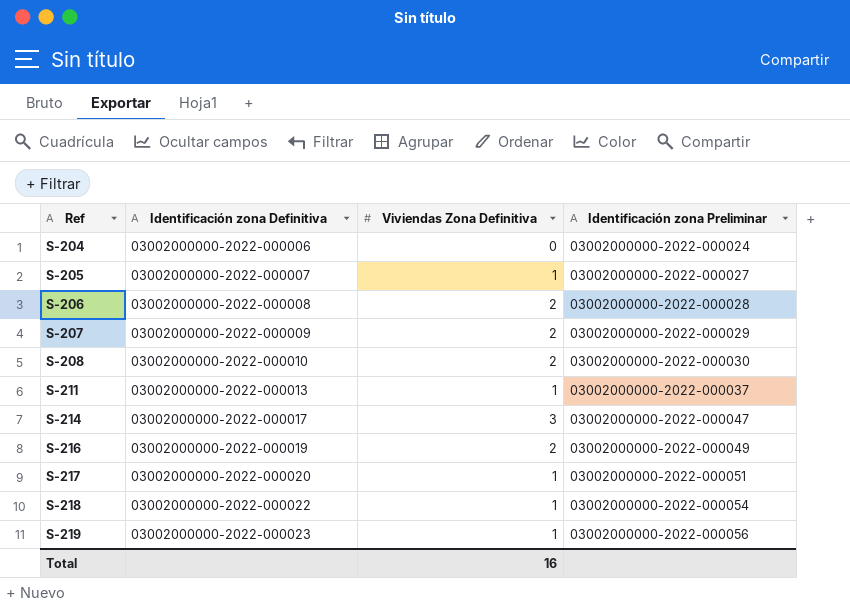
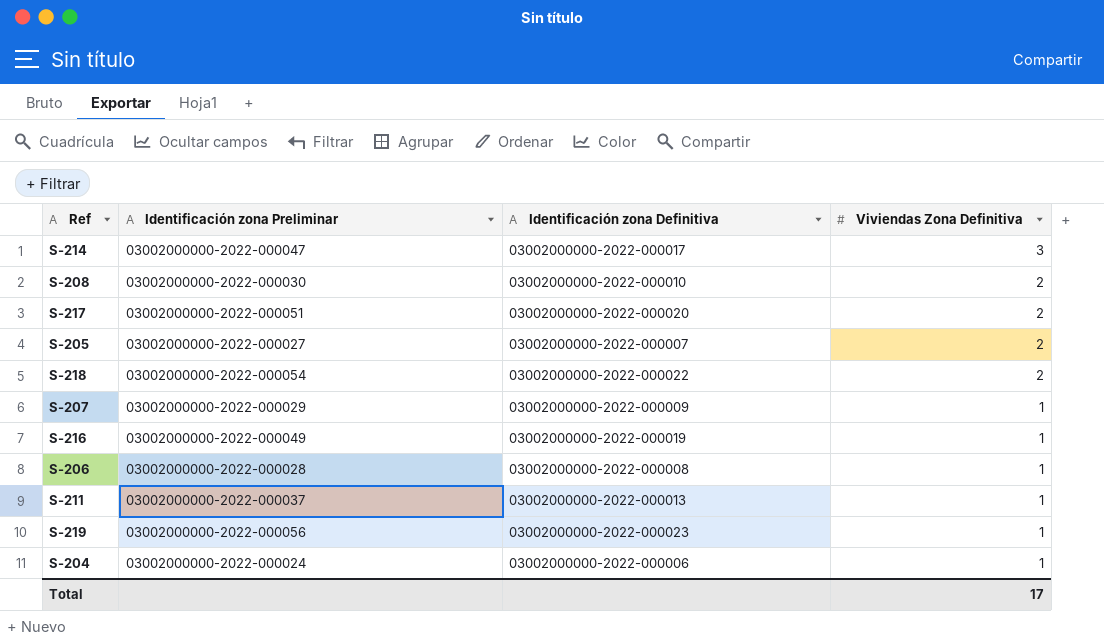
row order: Ref ascending -> Viviendas Zona Definitiva descending
column Identificación zona Preliminar | position: 4 -> 2
S-217 | Viviendas Zona Definitiva: 1 -> 2
S-205 | Viviendas Zona Definitiva: 1 -> 2
S-218 | Viviendas Zona Definitiva: 1 -> 2
S-207 | Viviendas Zona Definitiva: 2 -> 1
S-216 | Viviendas Zona Definitiva: 2 -> 1
S-206 | Viviendas Zona Definitiva: 2 -> 1
S-204 | Viviendas Zona Definitiva: 0 -> 1
Total | Viviendas Zona Definitiva: 16 -> 17

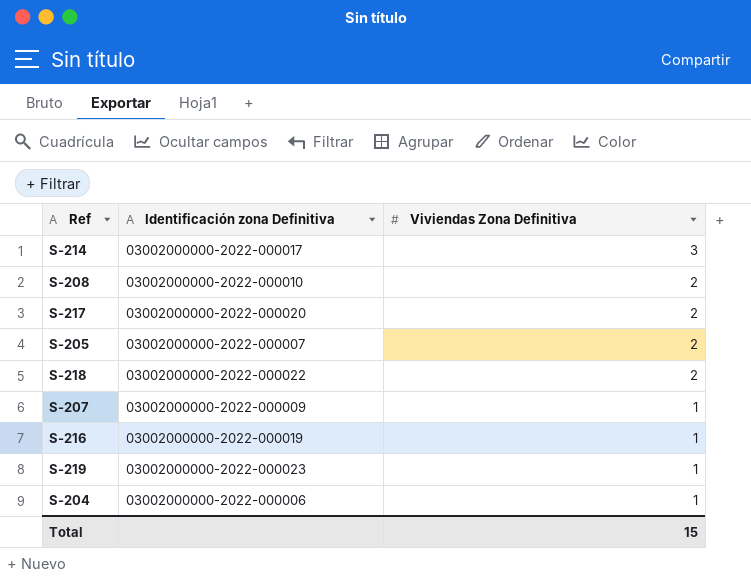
column Identificación zona Preliminar | position: 2 -> none
row S-206: 03002000000-2022-000028 | 03002000000-2022-000008 | 1 -> none
row S-211: 03002000000-2022-000037 | 03002000000-2022-000013 | 1 -> none
Total | Viviendas Zona Definitiva: 17 -> 15

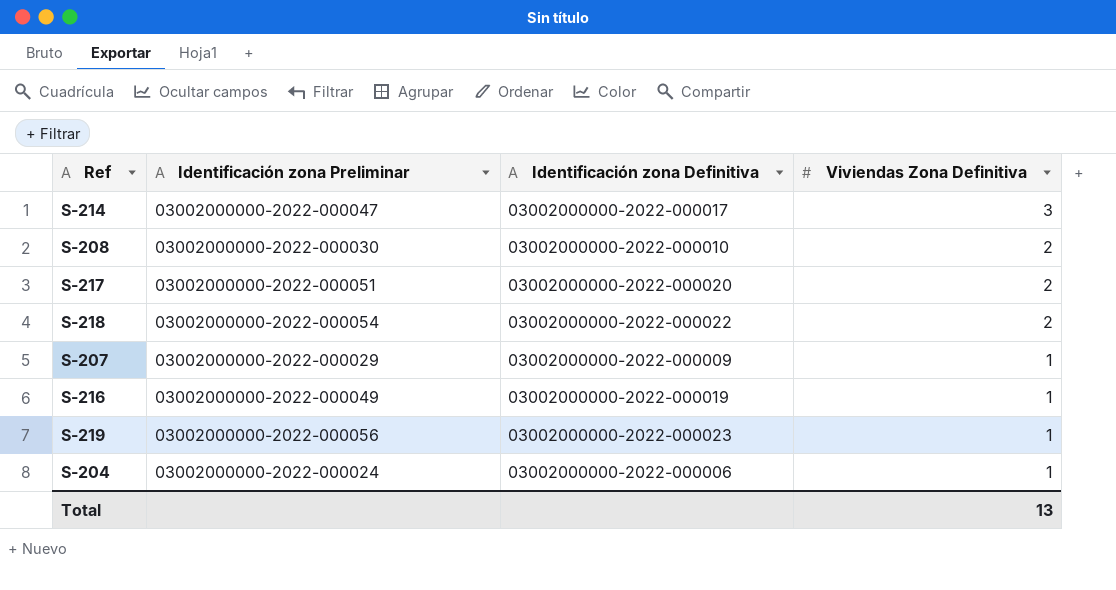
column Identificación zona Preliminar | position: none -> 2
row S-205: 03002000000-2022-000007 | 2 -> none
Total | Viviendas Zona Definitiva: 15 -> 13

